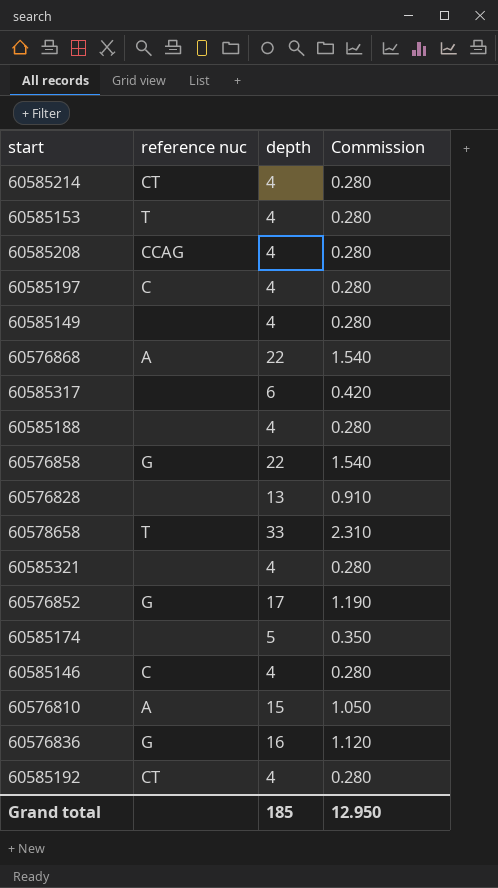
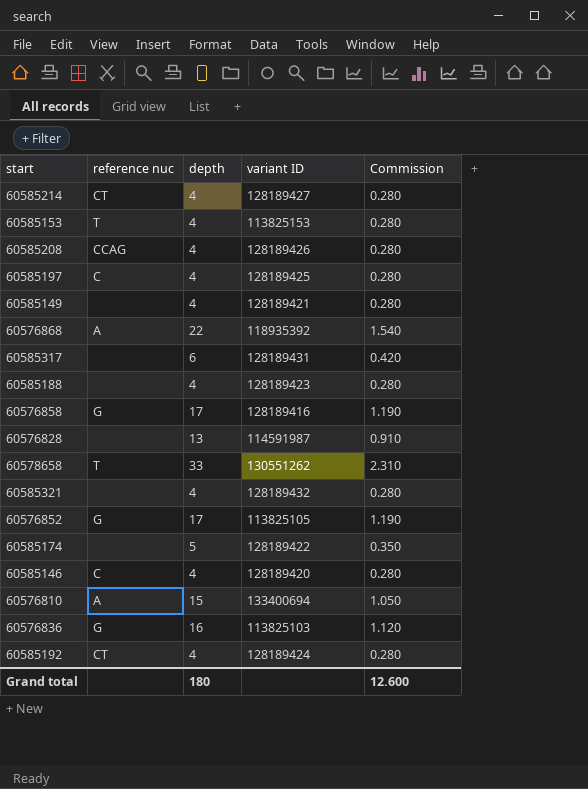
column variant ID | position: none -> 4
60576858 | depth: 22 -> 17
60576858 | Commission: 1.540 -> 1.190
Grand total | depth: 185 -> 180
Grand total | Commission: 12.950 -> 12.600

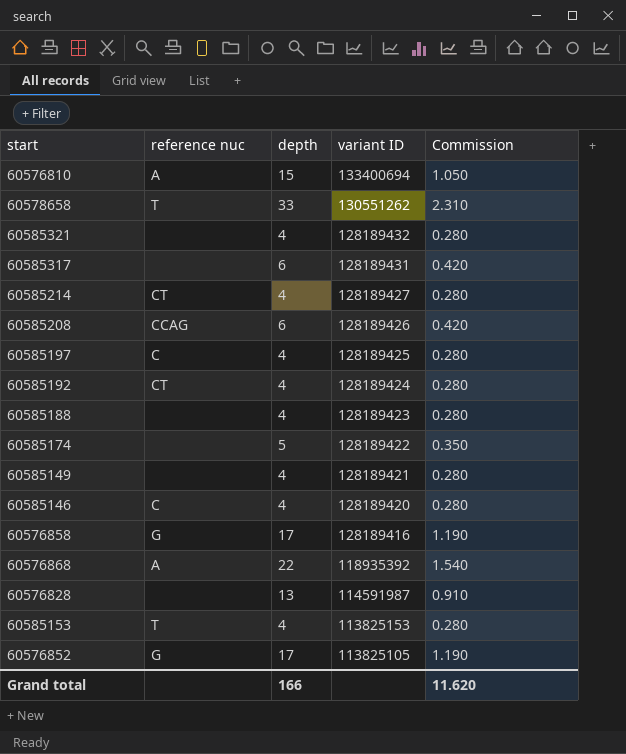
row order: none -> variant ID descending
row 60576836: G | 16 | 113825103 | 1.120 -> none
60585208 | depth: 4 -> 6
60585208 | Commission: 0.280 -> 0.420
Grand total | depth: 180 -> 166
Grand total | Commission: 12.600 -> 11.620

